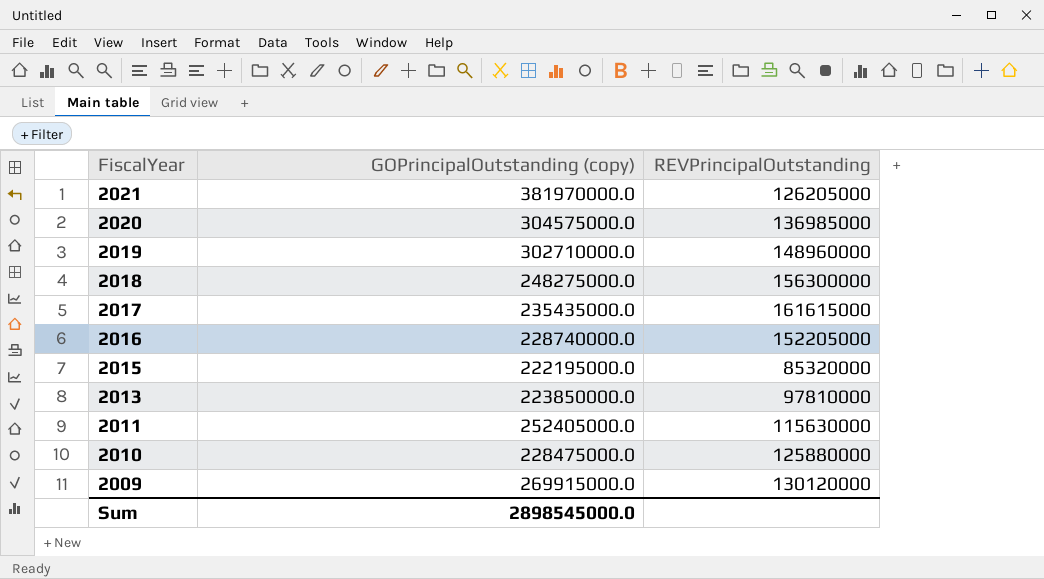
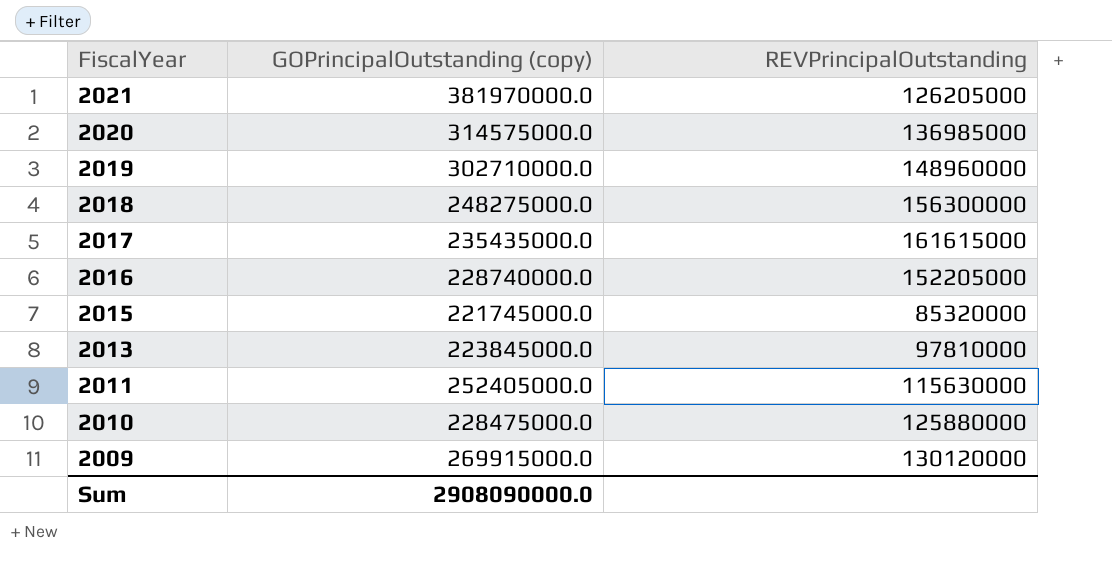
2020 | GOPrincipalOutstanding (copy): 304575000.0 -> 314575000.0
2015 | GOPrincipalOutstanding (copy): 222195000.0 -> 221745000.0
2013 | GOPrincipalOutstanding (copy): 223850000.0 -> 223845000.0
Sum | GOPrincipalOutstanding (copy): 2898545000.0 -> 2908090000.0

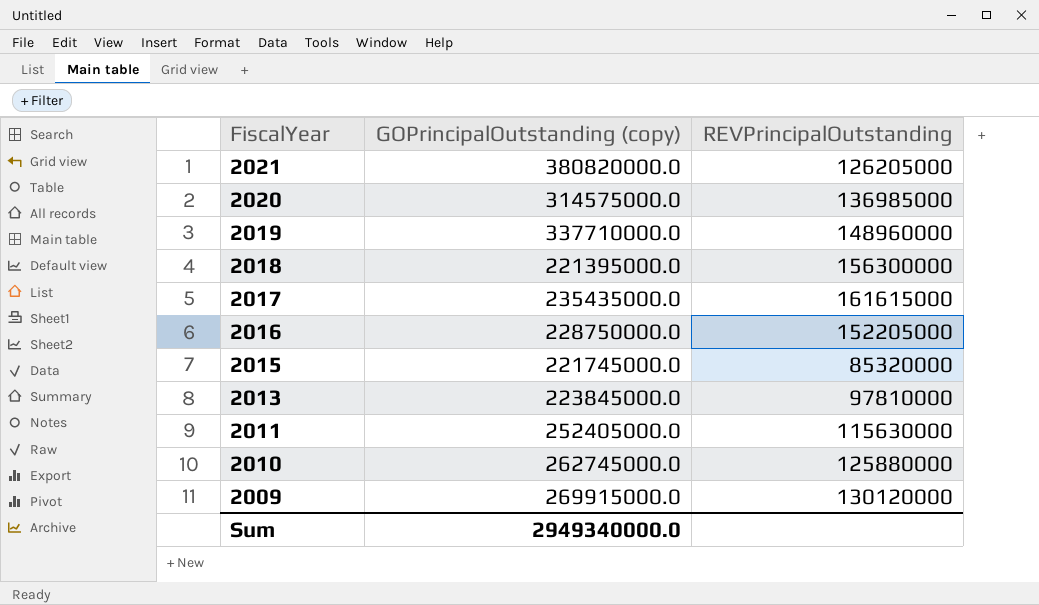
2021 | GOPrincipalOutstanding (copy): 381970000.0 -> 380820000.0
2019 | GOPrincipalOutstanding (copy): 302710000.0 -> 337710000.0
2018 | GOPrincipalOutstanding (copy): 248275000.0 -> 221395000.0
2016 | GOPrincipalOutstanding (copy): 228740000.0 -> 228750000.0
2010 | GOPrincipalOutstanding (copy): 228475000.0 -> 262745000.0
Sum | GOPrincipalOutstanding (copy): 2908090000.0 -> 2949340000.0

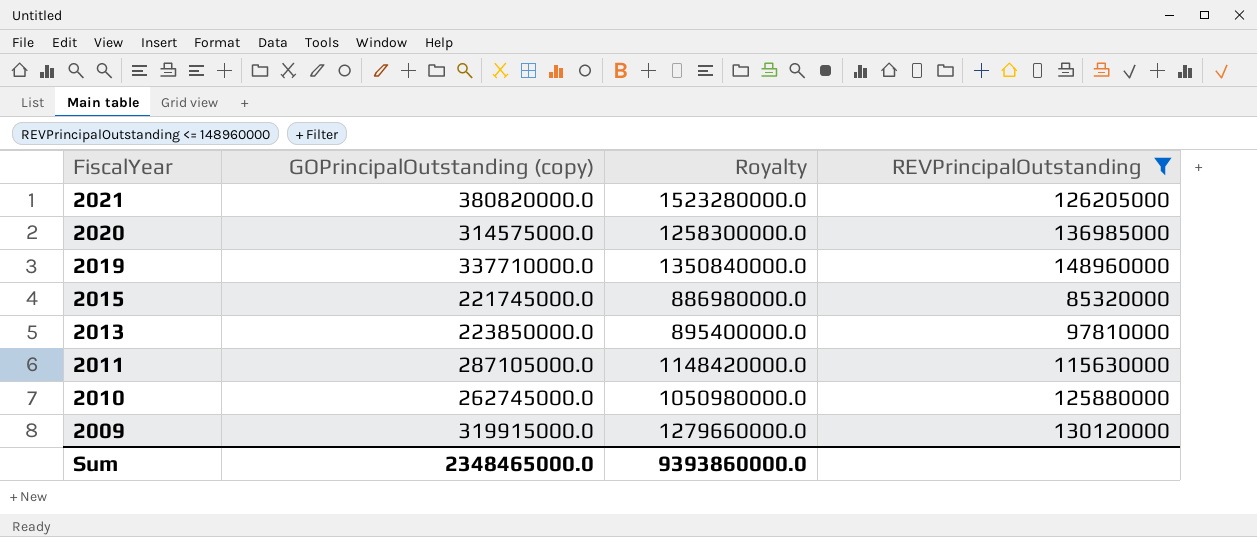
filter: none -> REVPrincipalOutstanding <= 148960000
column Royalty | formula: none -> [GOPrincipalOutstanding (copy)] * 4
2013 | GOPrincipalOutstanding (copy): 223845000.0 -> 223850000.0
2011 | GOPrincipalOutstanding (copy): 252405000.0 -> 287105000.0
2009 | GOPrincipalOutstanding (copy): 269915000.0 -> 319915000.0
Sum | GOPrincipalOutstanding (copy): 2949340000.0 -> 2348465000.0

